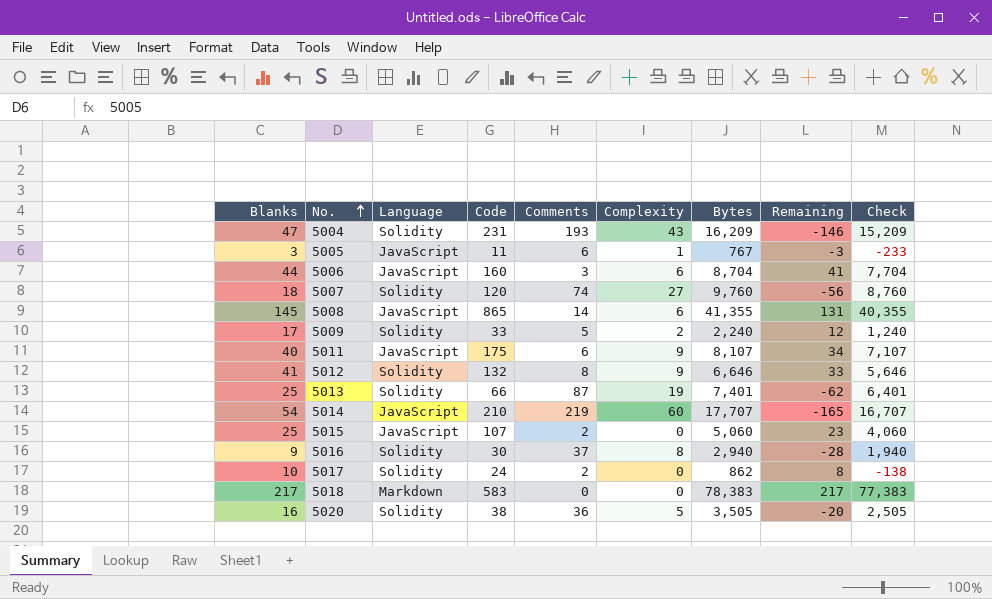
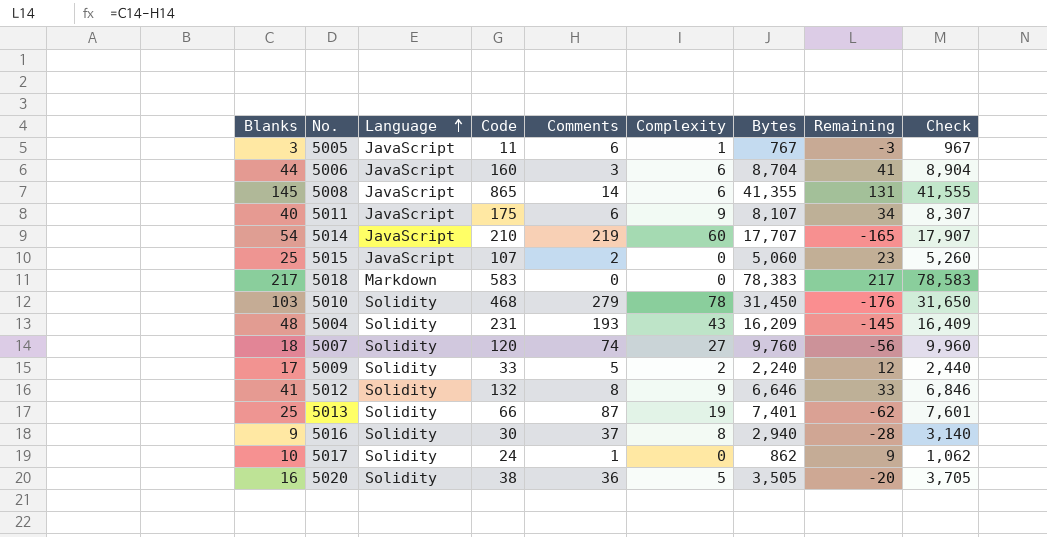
row order: No. ascending -> Language ascending
column Check | formula: [Bytes] - 1000 -> [Bytes] + 200
row 5010: none -> 103 | Solidity | 468 | 279 | 78 | 31,450 | -176 | 31,650
5004 | Blanks: 47 -> 48
5004 | Remaining: -146 -> -145
5017 | Comments: 2 -> 1
5017 | Remaining: 8 -> 9

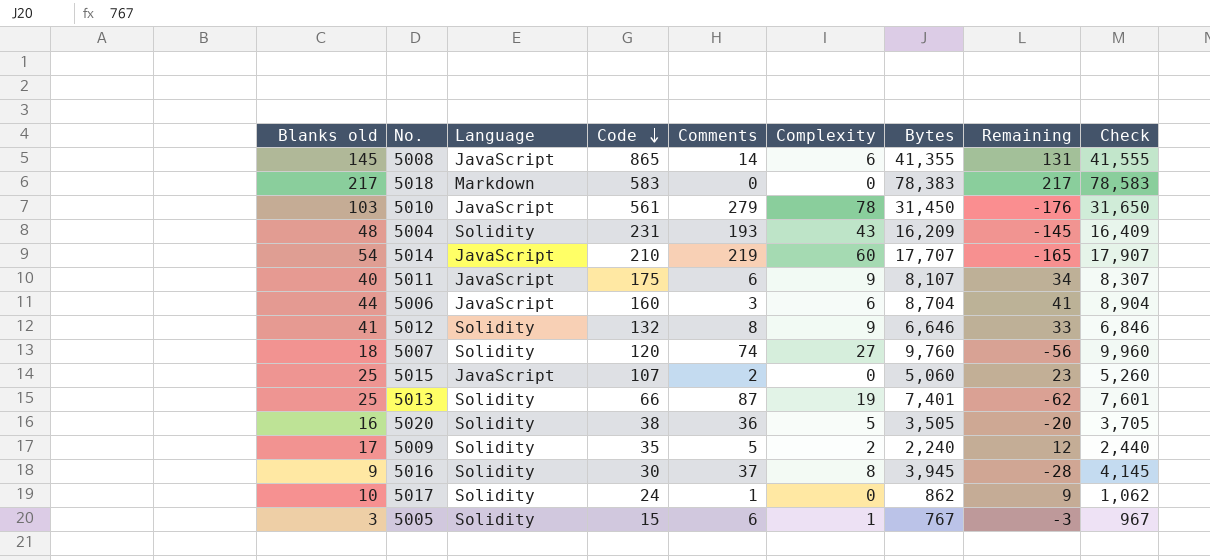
row order: Language ascending -> Code descending
column name: Blanks -> Blanks old
5010 | Language: Solidity -> JavaScript
5010 | Code: 468 -> 561
5009 | Code: 33 -> 35
5016 | Bytes: 2,940 -> 3,945
5016 | Check: 3,140 -> 4,145
5005 | Language: JavaScript -> Solidity
5005 | Code: 11 -> 15

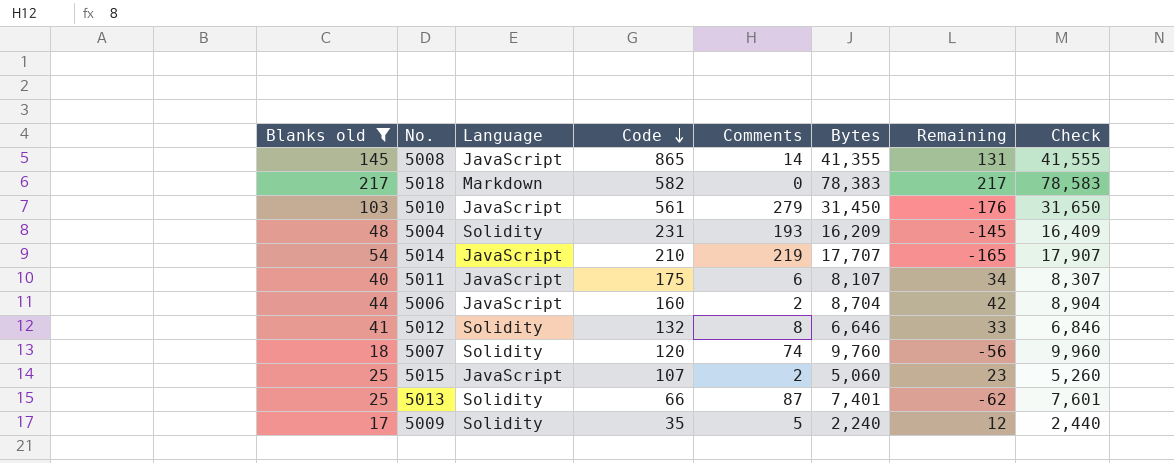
filter: none -> Blanks old >= 17
column Complexity | position: 6 -> none
5018 | Code: 583 -> 582
5006 | Comments: 3 -> 2
5006 | Remaining: 41 -> 42

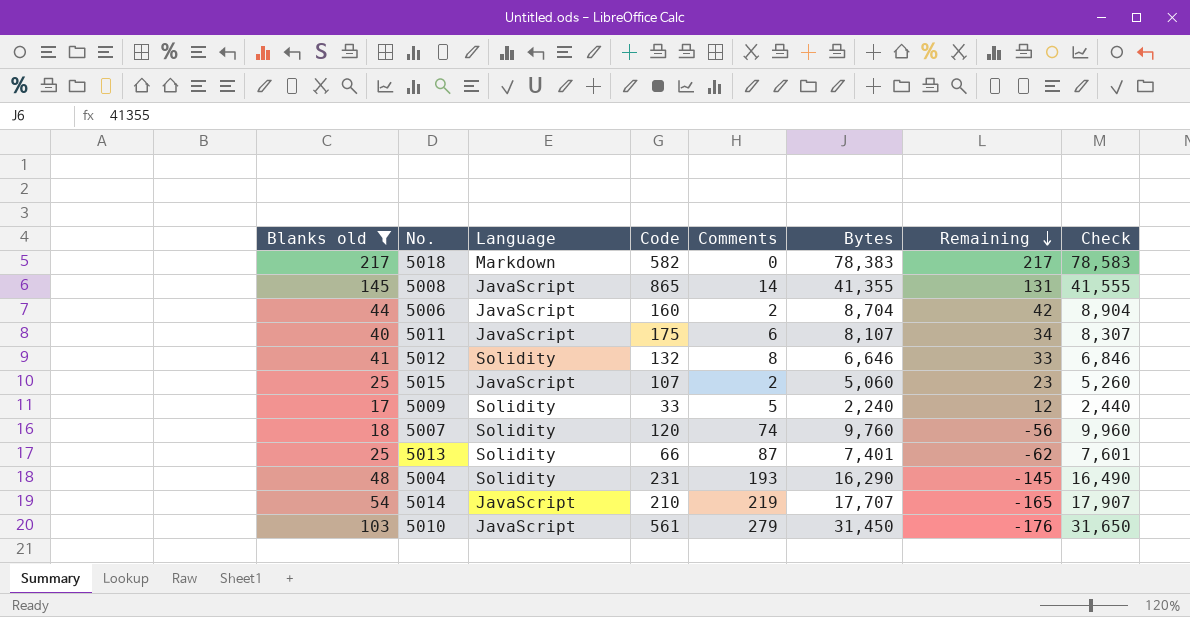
row order: Code descending -> Remaining descending
5009 | Code: 35 -> 33
5004 | Bytes: 16,209 -> 16,290
5004 | Check: 16,409 -> 16,490

